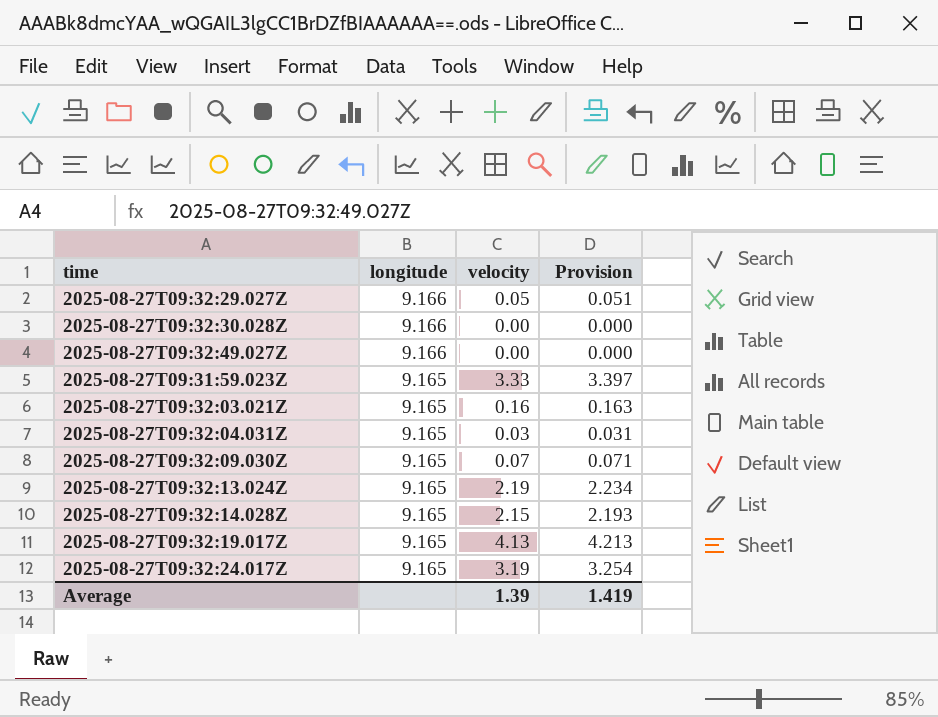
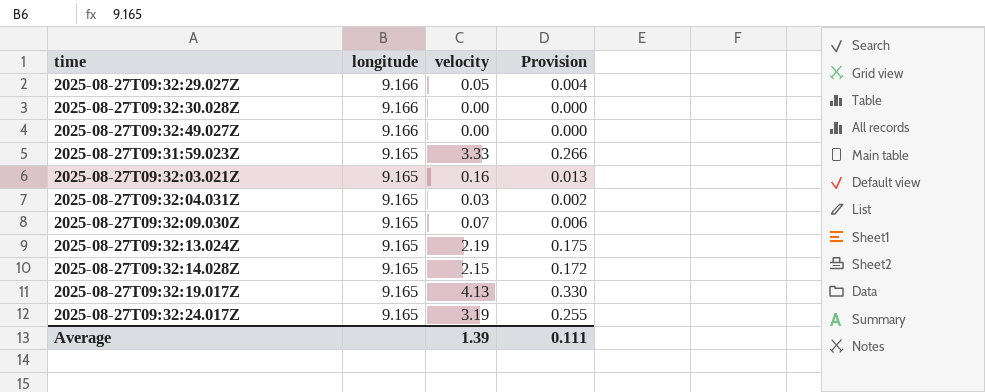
column Provision | formula: [velocity] * 1.02 -> [velocity] * 0.08
Average | Provision: 1.419 -> 0.111

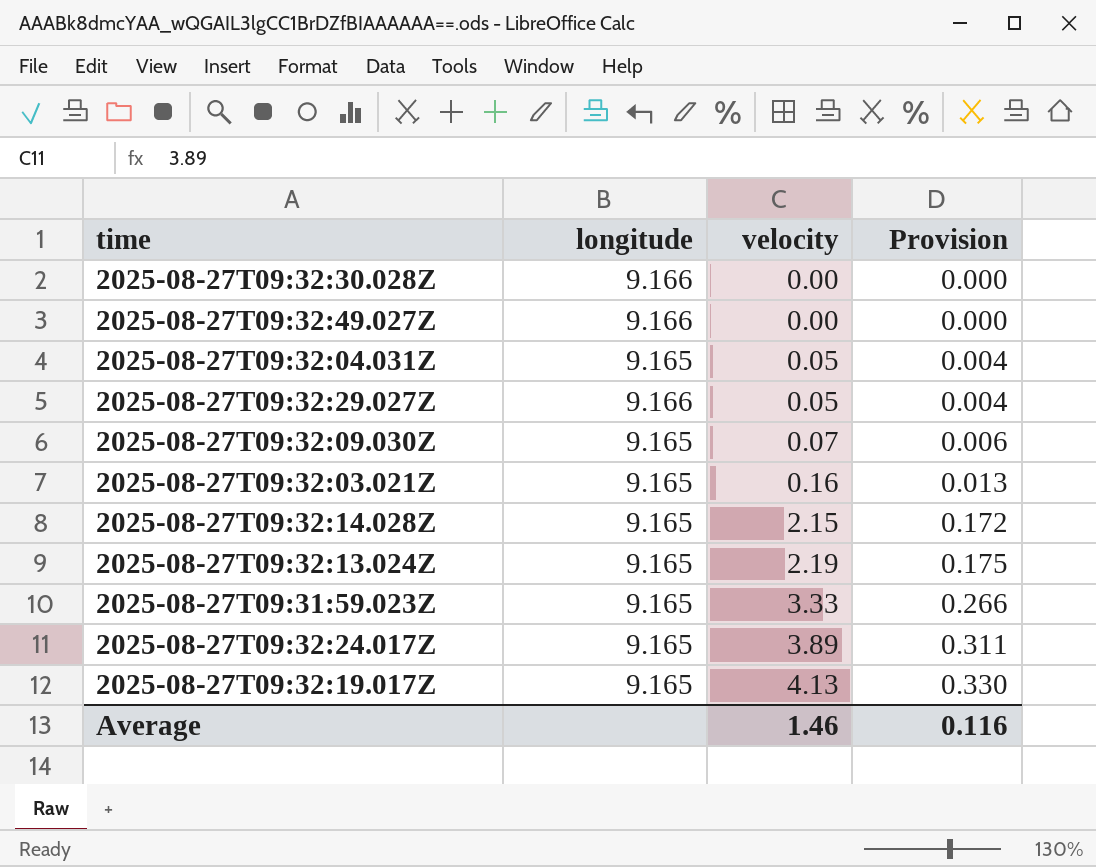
row order: longitude descending -> velocity ascending
2025-08-27T09:32:04.031Z | velocity: 0.03 -> 0.05
2025-08-27T09:32:04.031Z | Provision: 0.002 -> 0.004
2025-08-27T09:32:24.017Z | velocity: 3.19 -> 3.89
2025-08-27T09:32:24.017Z | Provision: 0.255 -> 0.311
Average | velocity: 1.39 -> 1.46
Average | Provision: 0.111 -> 0.116

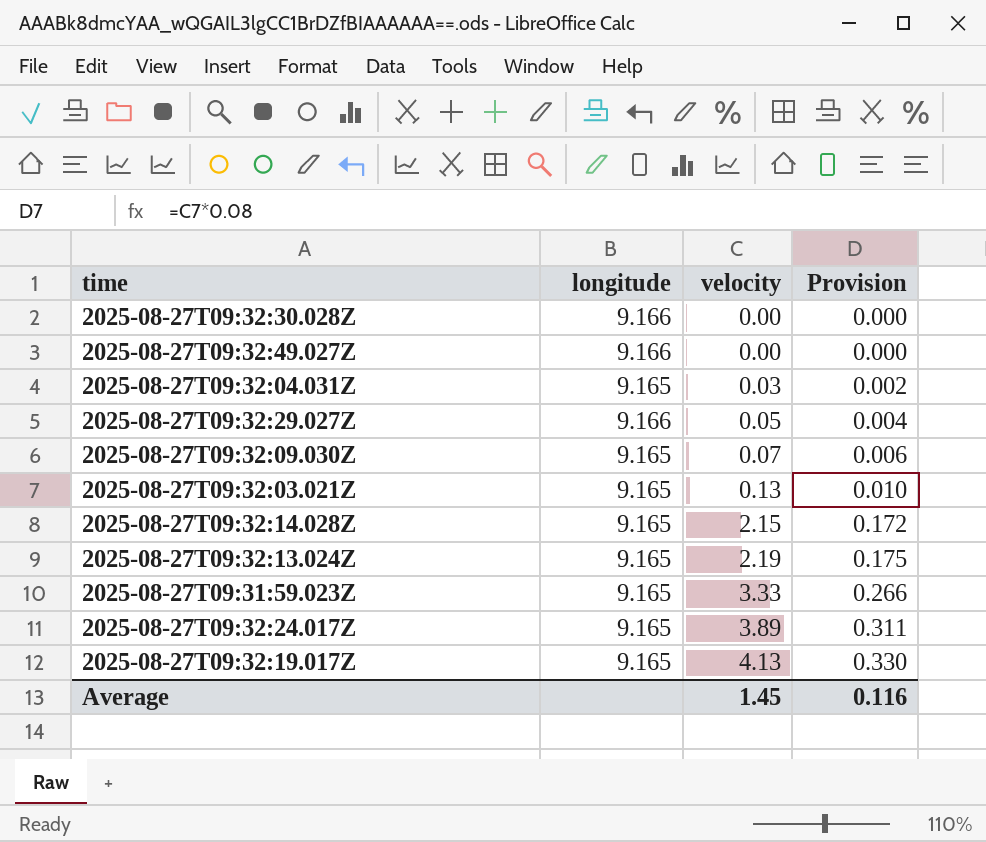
2025-08-27T09:32:04.031Z | velocity: 0.05 -> 0.03
2025-08-27T09:32:04.031Z | Provision: 0.004 -> 0.002
2025-08-27T09:32:03.021Z | velocity: 0.16 -> 0.13
2025-08-27T09:32:03.021Z | Provision: 0.013 -> 0.010
Average | velocity: 1.46 -> 1.45

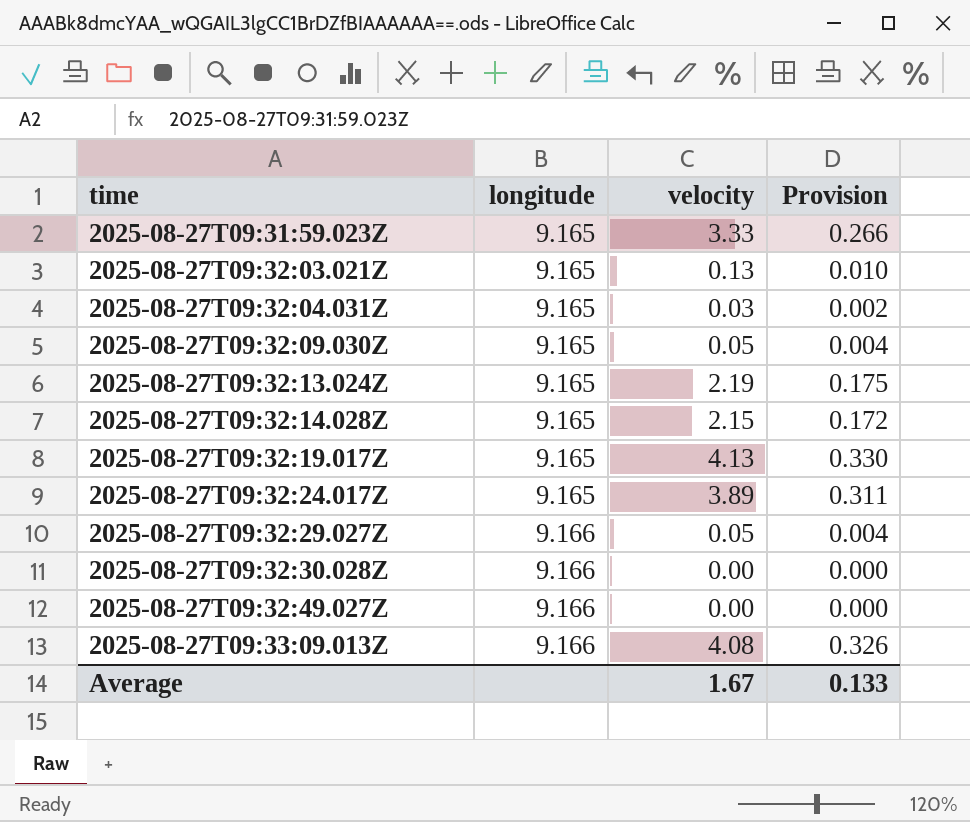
row order: velocity ascending -> time ascending
2025-08-27T09:32:09.030Z | velocity: 0.07 -> 0.05
2025-08-27T09:32:09.030Z | Provision: 0.006 -> 0.004
row 2025-08-27T09:33:09.013Z: none -> 9.166 | 4.08 | 0.326
Average | velocity: 1.45 -> 1.67
Average | Provision: 0.116 -> 0.133

